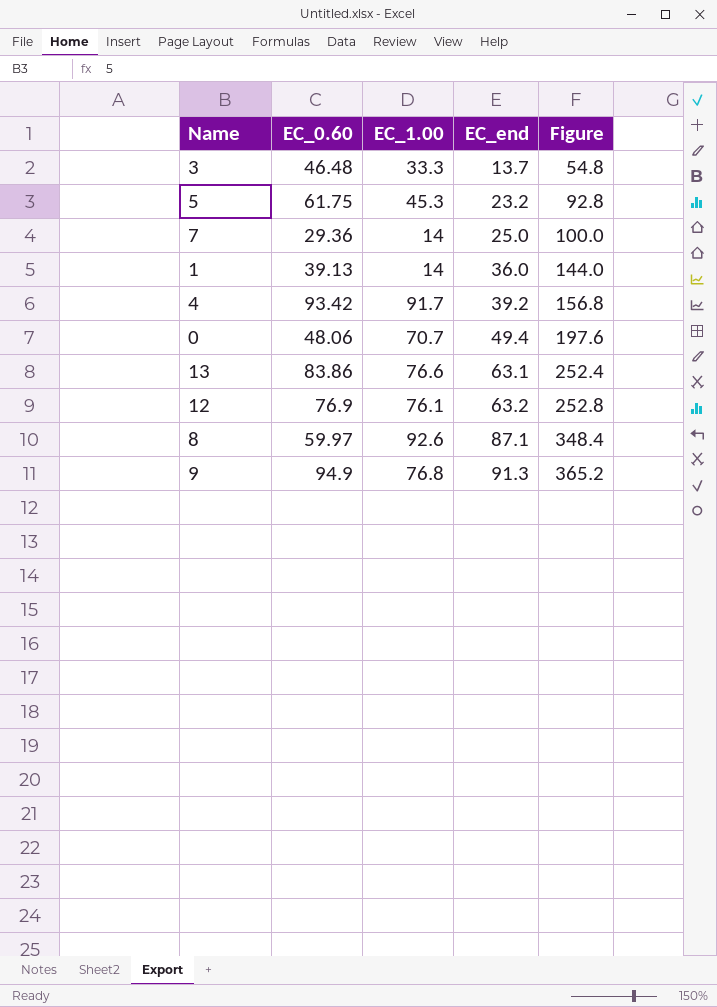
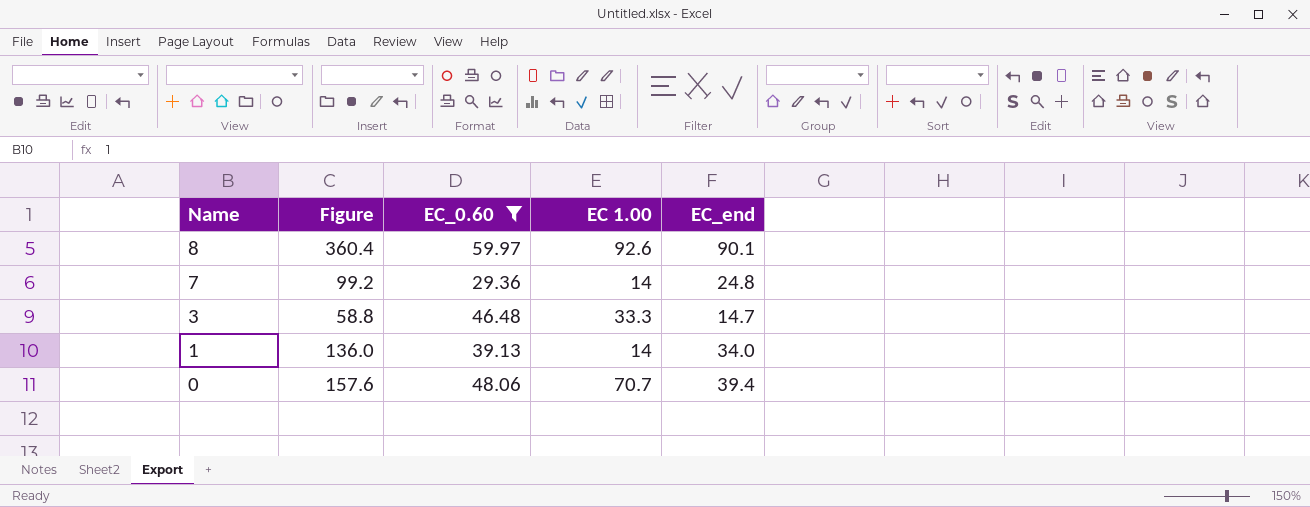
filter: none -> EC_0.60 <= 59.97
row order: EC_end ascending -> Name descending
column Figure | position: 5 -> 2
column name: EC_1.00 -> EC 1.00
8 | Figure: 348.4 -> 360.4
8 | EC_end: 87.1 -> 90.1
7 | Figure: 100.0 -> 99.2
7 | EC_end: 25.0 -> 24.8
3 | Figure: 54.8 -> 58.8
3 | EC_end: 13.7 -> 14.7
1 | Figure: 144.0 -> 136.0
1 | EC_end: 36.0 -> 34.0
0 | Figure: 197.6 -> 157.6
0 | EC_end: 49.4 -> 39.4

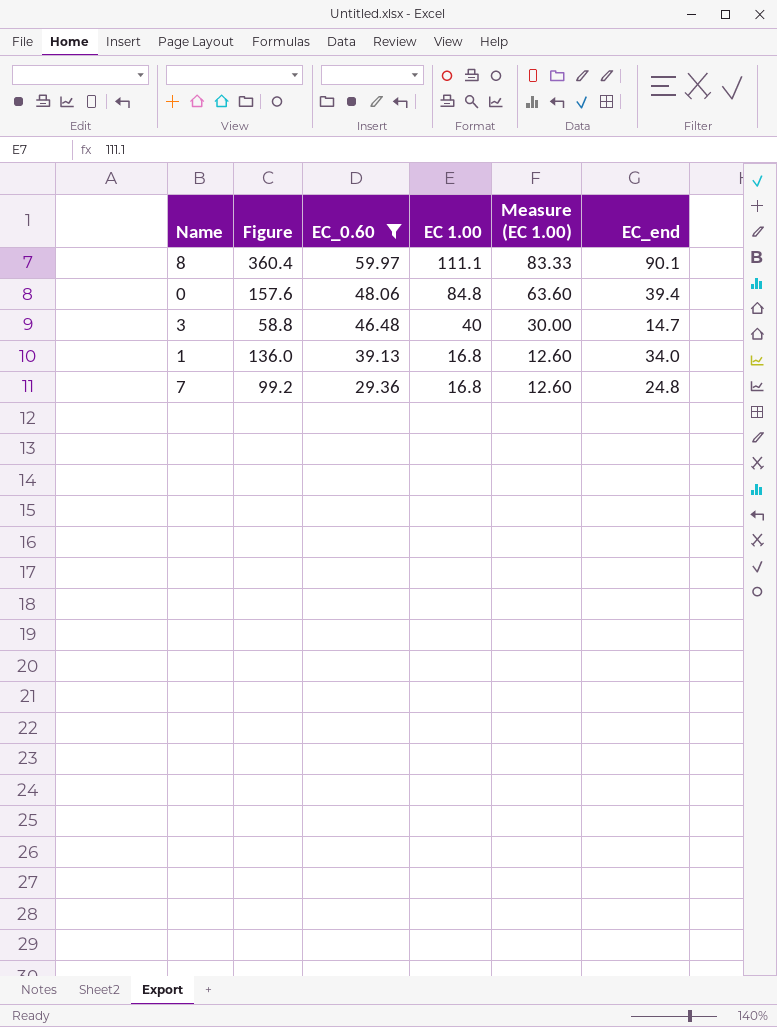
row order: Name descending -> EC_0.60 descending
column Measure (EC 1.00) | formula: none -> [EC 1.00] * 0.75
8 | EC 1.00: 92.6 -> 111.1
0 | EC 1.00: 70.7 -> 84.8
3 | EC 1.00: 33.3 -> 40
1 | EC 1.00: 14 -> 16.8
7 | EC 1.00: 14 -> 16.8

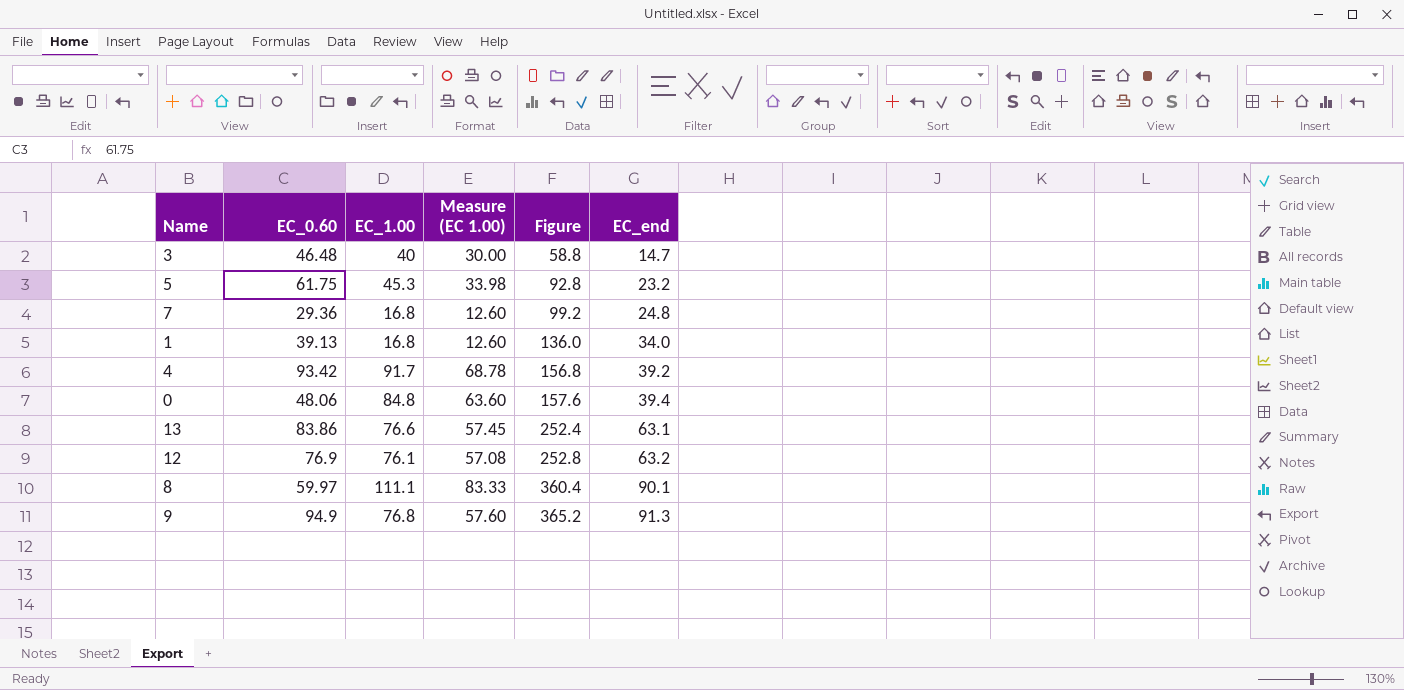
filter: EC_0.60 <= 59.97 -> none
row order: EC_0.60 descending -> Figure ascending
column name: EC 1.00 -> EC_1.00
column Figure | position: 2 -> 5

